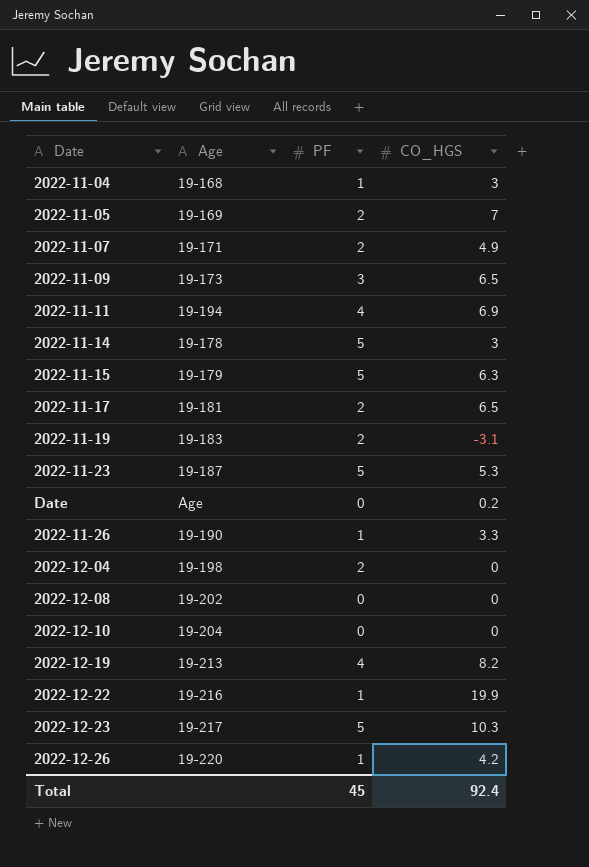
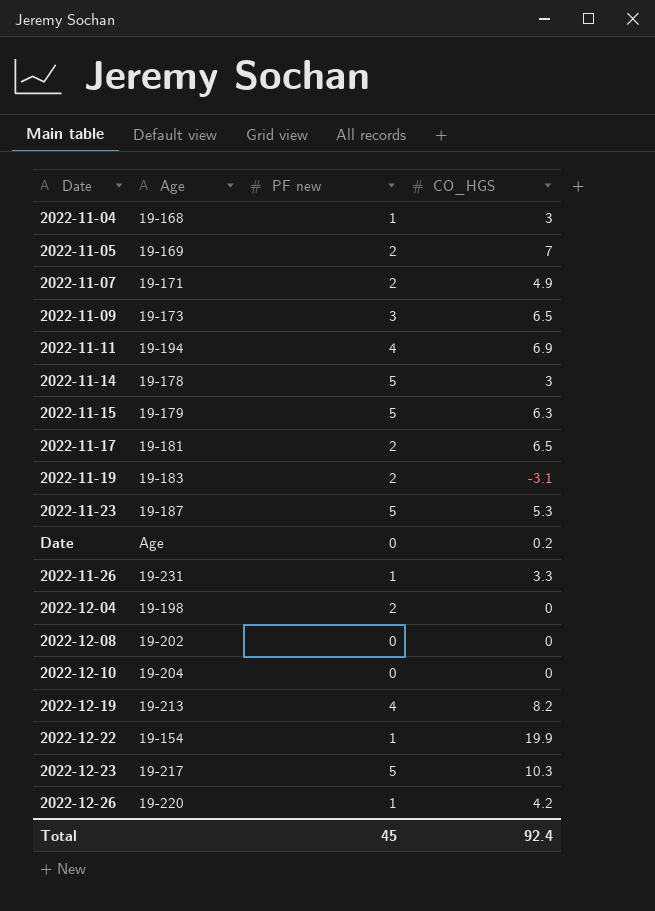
column name: PF -> PF new
2022-11-26 | Age: 19-190 -> 19-231
2022-12-22 | Age: 19-216 -> 19-154

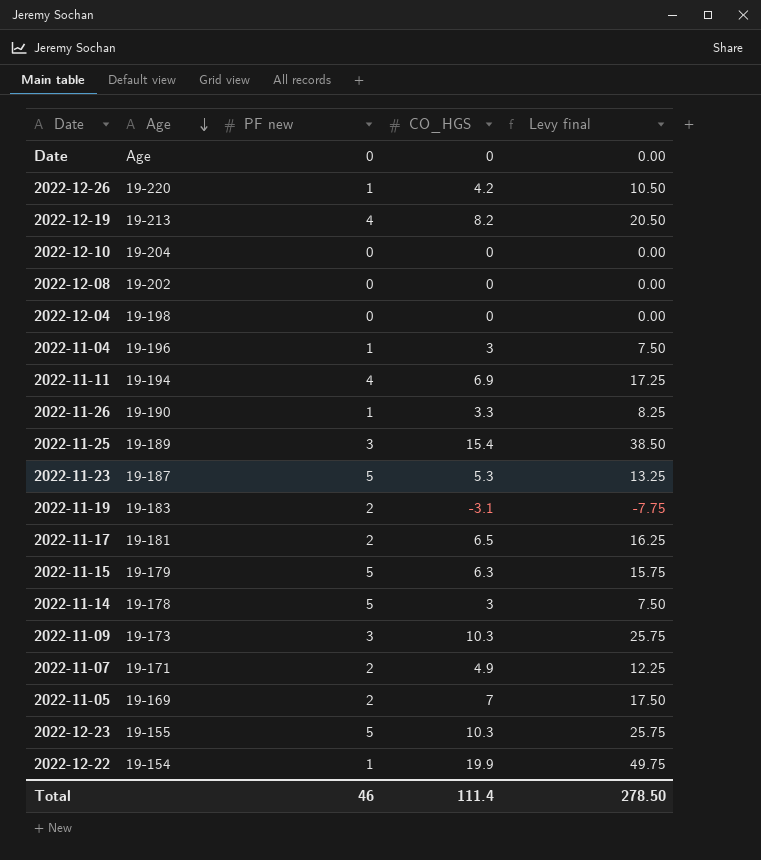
row order: none -> Age descending
column Levy final | formula: none -> [CO_HGS] * 2.5
Date | CO_HGS: 0.2 -> 0
2022-12-04 | PF new: 2 -> 0
2022-11-04 | Age: 19-168 -> 19-196
2022-11-26 | Age: 19-231 -> 19-190
row 2022-11-25: none -> 19-189 | 3 | 15.4 | 38.50
2022-11-09 | CO_HGS: 6.5 -> 10.3
2022-12-23 | Age: 19-217 -> 19-155
Total | PF new: 45 -> 46
Total | CO_HGS: 92.4 -> 111.4

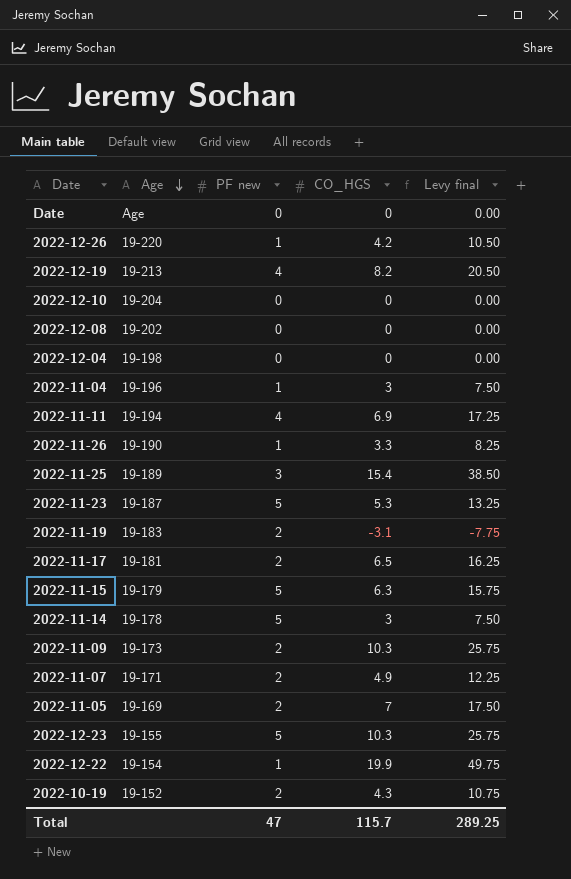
2022-11-09 | PF new: 3 -> 2
row 2022-10-19: none -> 19-152 | 2 | 4.3 | 10.75
Total | PF new: 46 -> 47
Total | CO_HGS: 111.4 -> 115.7
Total | Levy final: 278.50 -> 289.25

